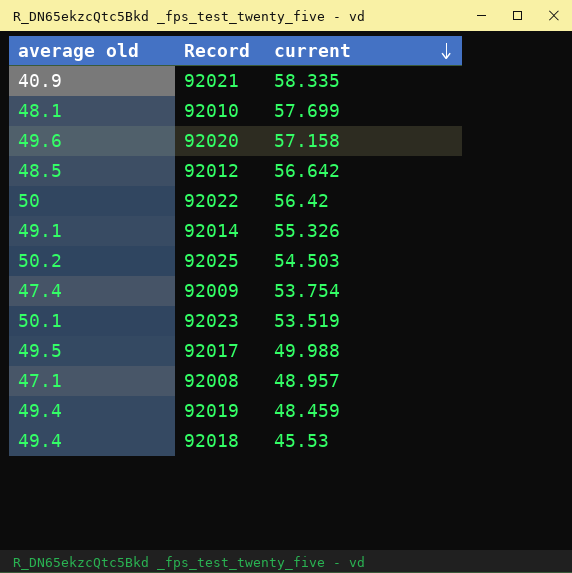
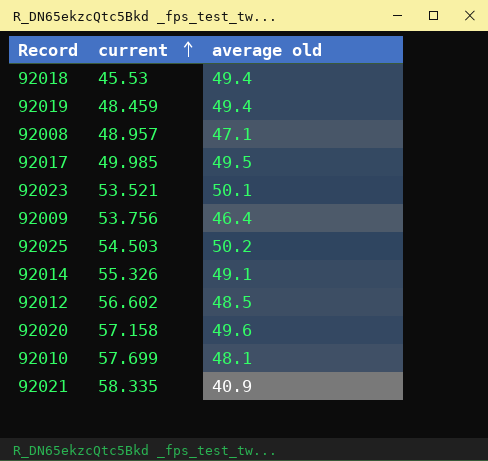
row order: current descending -> current ascending
column average old | position: 1 -> 3
row 92022: 50 | 56.42 -> none
92017 | current: 49.988 -> 49.985
92023 | current: 53.519 -> 53.521
92009 | current: 53.754 -> 53.756
92009 | average old: 47.4 -> 46.4
92012 | current: 56.642 -> 56.602

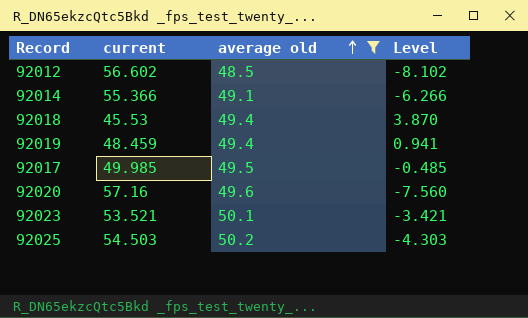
filter: none -> average old >= 48.5
row order: current ascending -> average old ascending
column Level | formula: none -> [average old] - [current]
92014 | current: 55.326 -> 55.366
92020 | current: 57.158 -> 57.16

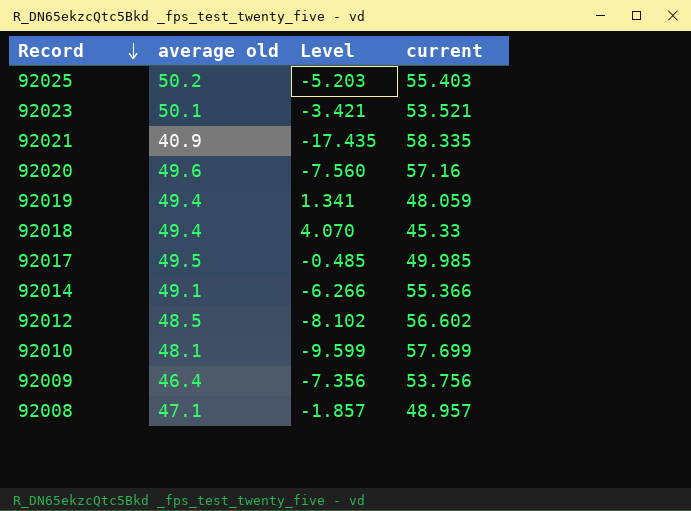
filter: average old >= 48.5 -> none
row order: average old ascending -> Record descending
column current | position: 2 -> 4
92025 | Level: -4.303 -> -5.203
92025 | current: 54.503 -> 55.403
92019 | Level: 0.941 -> 1.341
92019 | current: 48.459 -> 48.059
92018 | Level: 3.870 -> 4.070
92018 | current: 45.53 -> 45.33

